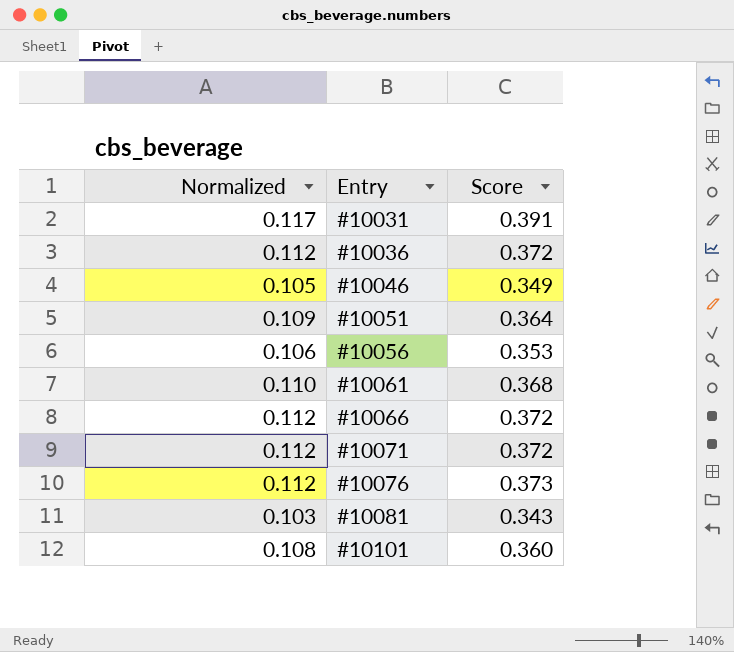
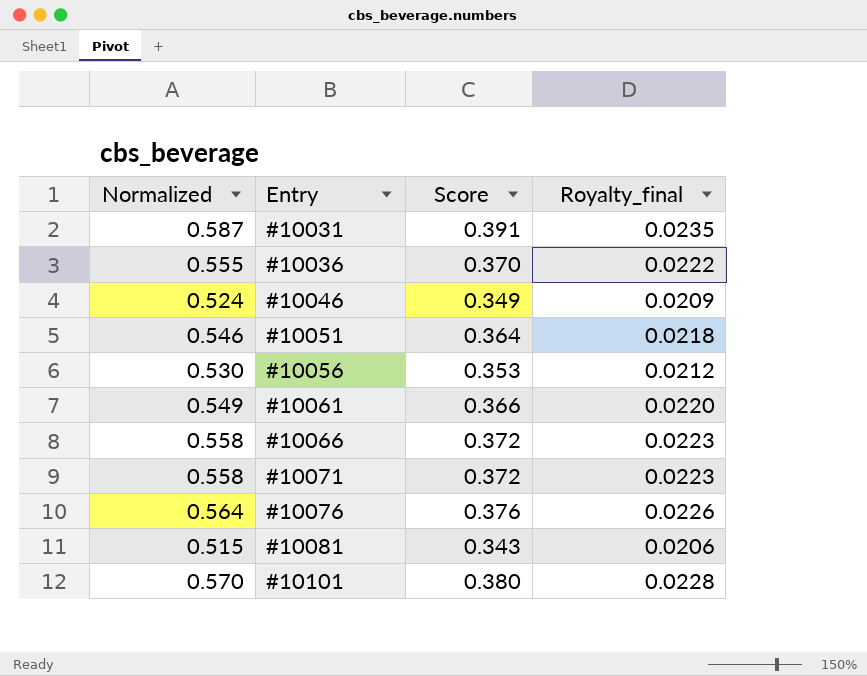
column Normalized | formula: [Score] * 0.3 -> [Score] * 1.5
column Royalty_final | formula: none -> [Score] * 0.06
#10036 | Score: 0.372 -> 0.370
#10061 | Score: 0.368 -> 0.366
#10076 | Score: 0.373 -> 0.376
#10101 | Score: 0.360 -> 0.380

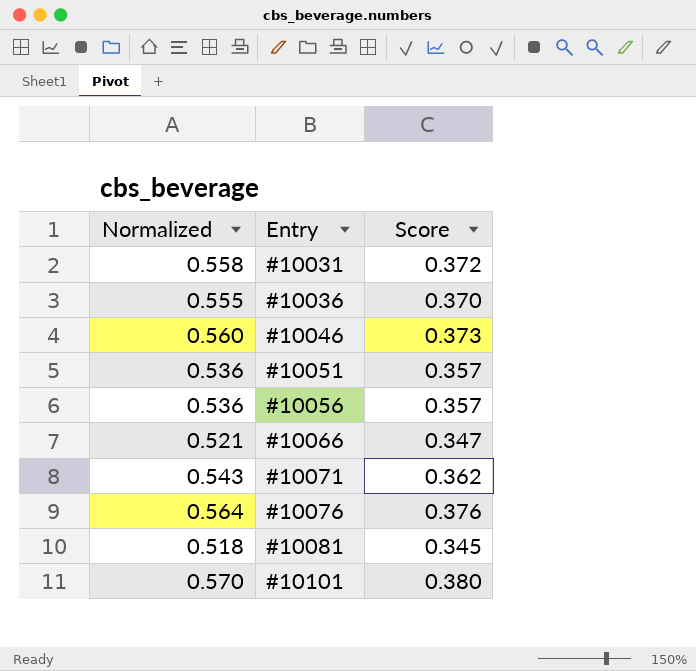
column Royalty_final | formula: [Score] * 0.06 -> none
row #10061: 0.549 | 0.366 | 0.0220 -> none
#10031 | Normalized: 0.587 -> 0.558
#10031 | Score: 0.391 -> 0.372
#10046 | Normalized: 0.524 -> 0.560
#10046 | Score: 0.349 -> 0.373
#10051 | Normalized: 0.546 -> 0.536
#10051 | Score: 0.364 -> 0.357
#10056 | Normalized: 0.530 -> 0.536
#10056 | Score: 0.353 -> 0.357
#10066 | Normalized: 0.558 -> 0.521
#10066 | Score: 0.372 -> 0.347
#10071 | Normalized: 0.558 -> 0.543
#10071 | Score: 0.372 -> 0.362
#10081 | Normalized: 0.515 -> 0.518
#10081 | Score: 0.343 -> 0.345

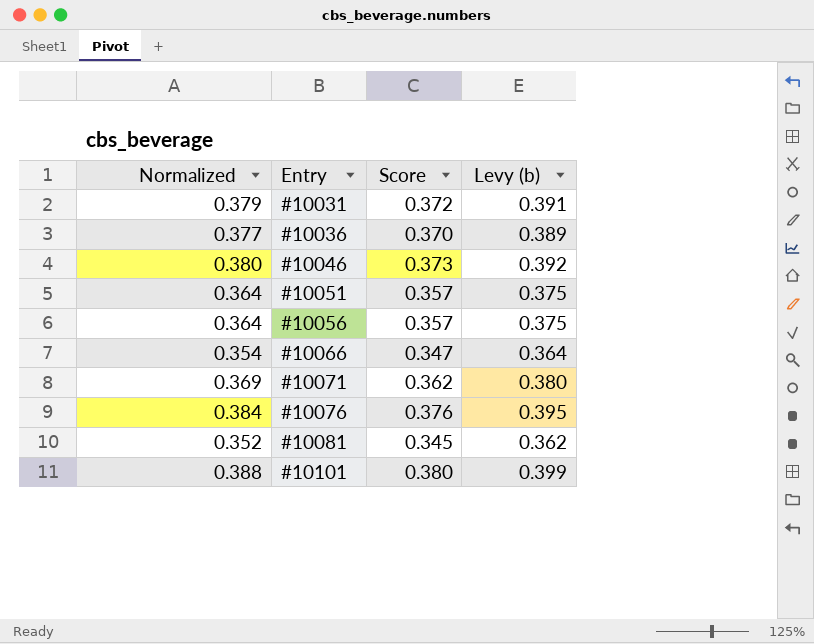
column Normalized | formula: [Score] * 1.5 -> [Score] * 1.02
column Levy (b) | formula: none -> [Score] * 1.05

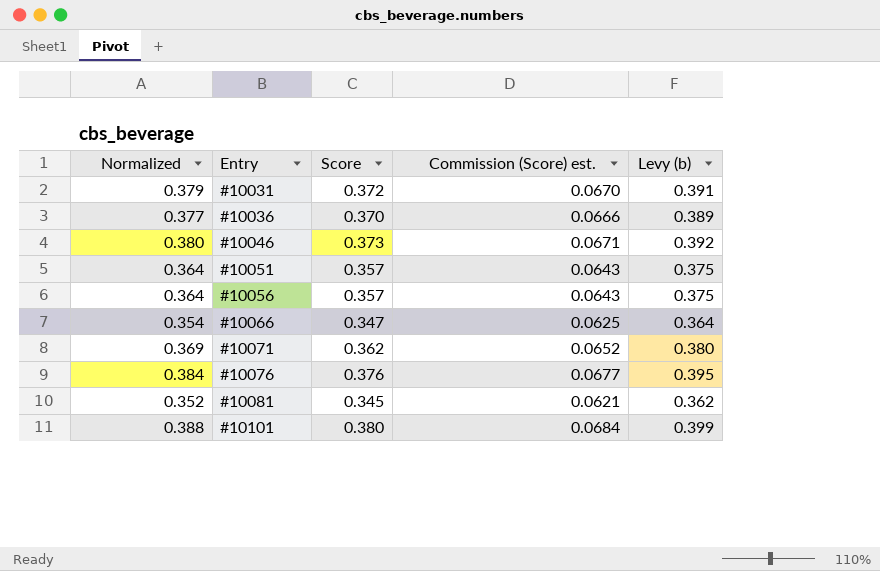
column Commission (Score) est. | formula: none -> [Score] * 0.18

